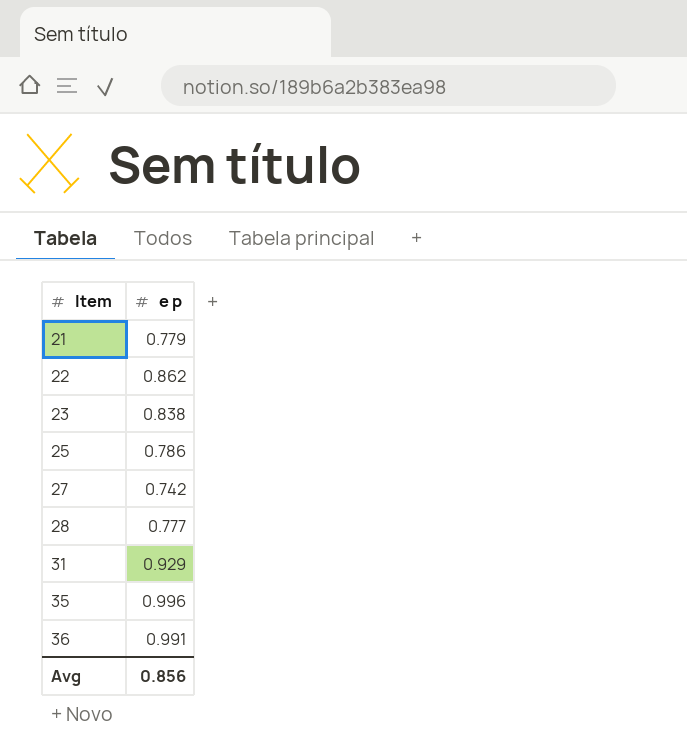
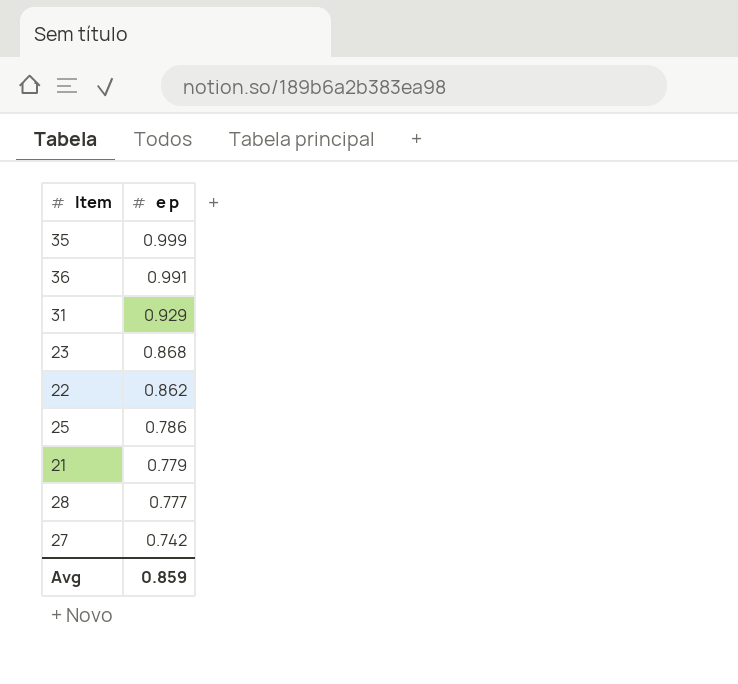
row order: Item ascending -> e p descending
35 | e p: 0.996 -> 0.999
23 | e p: 0.838 -> 0.868
Avg | e p: 0.856 -> 0.859

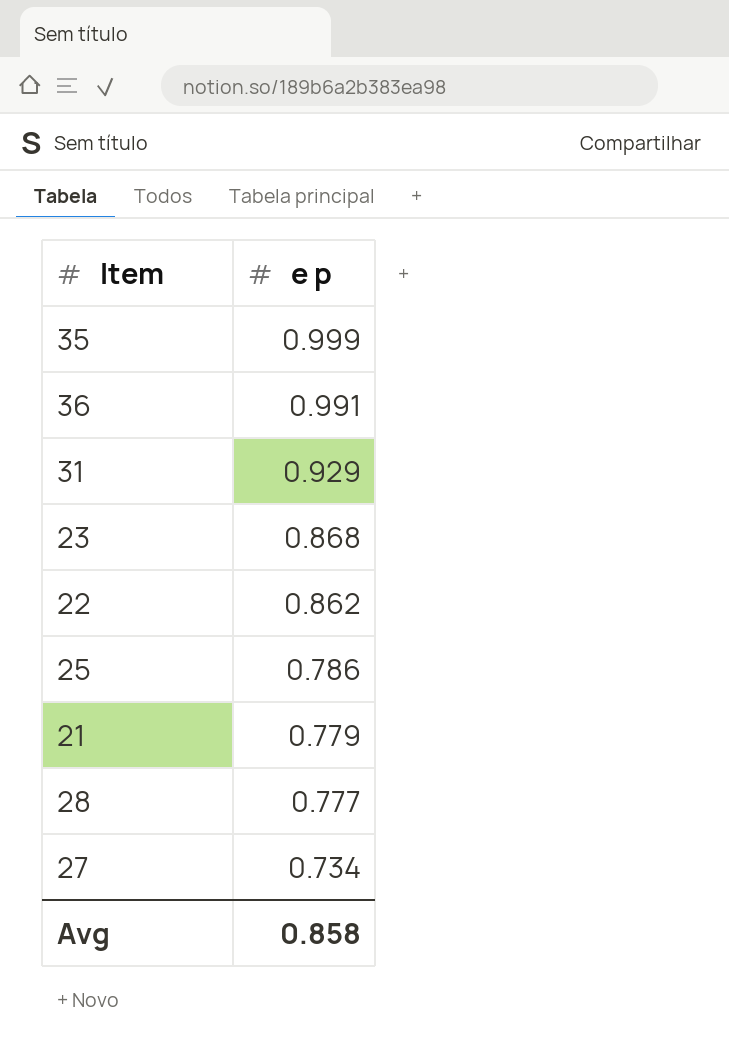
27 | e p: 0.742 -> 0.734
Avg | e p: 0.859 -> 0.858

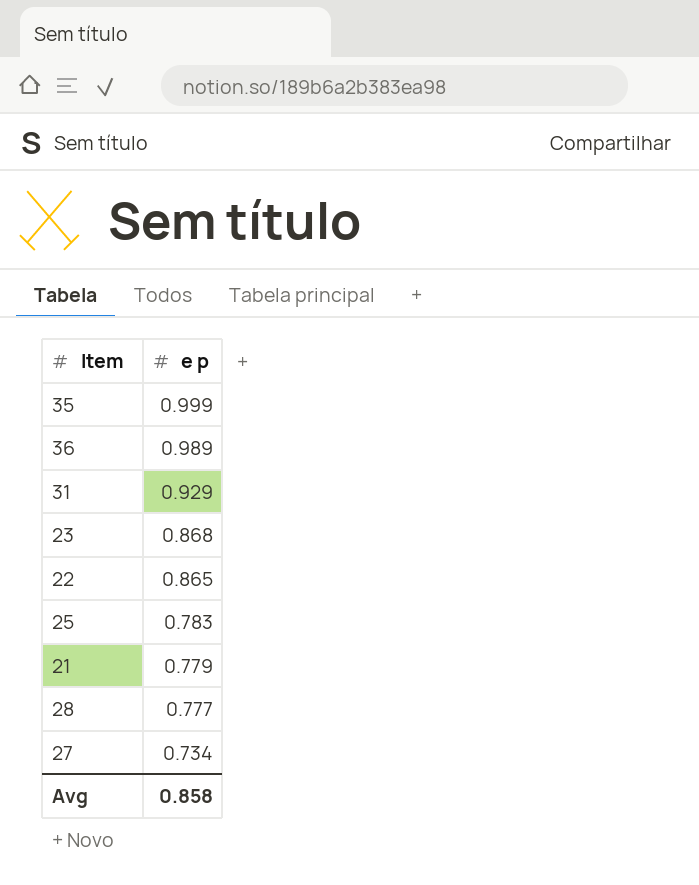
36 | e p: 0.991 -> 0.989
22 | e p: 0.862 -> 0.865
25 | e p: 0.786 -> 0.783

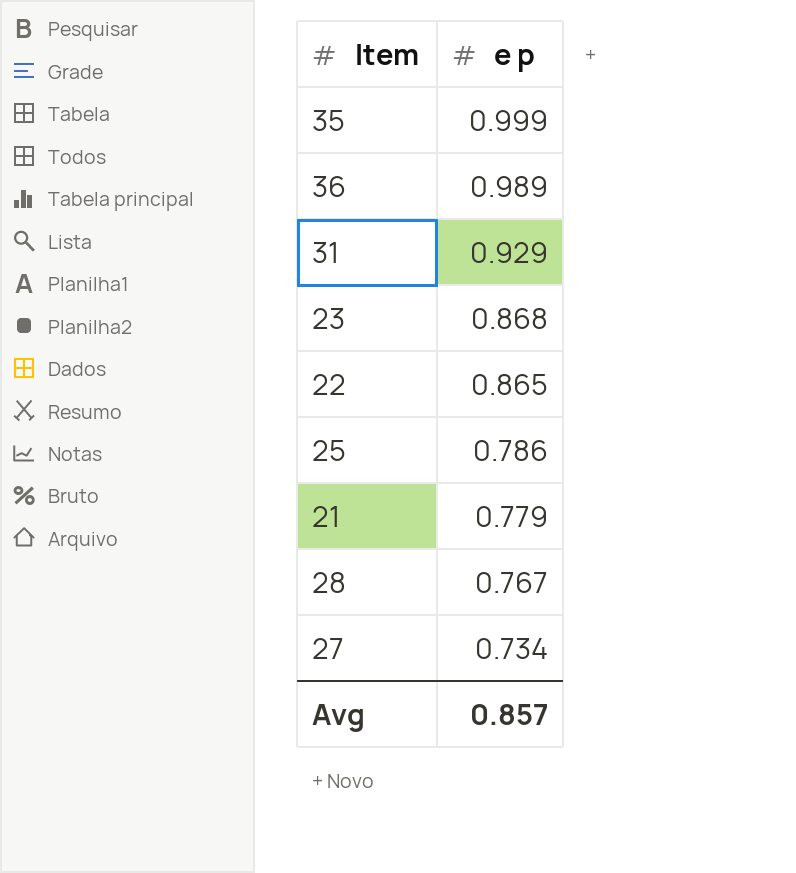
25 | e p: 0.783 -> 0.786
28 | e p: 0.777 -> 0.767
Avg | e p: 0.858 -> 0.857

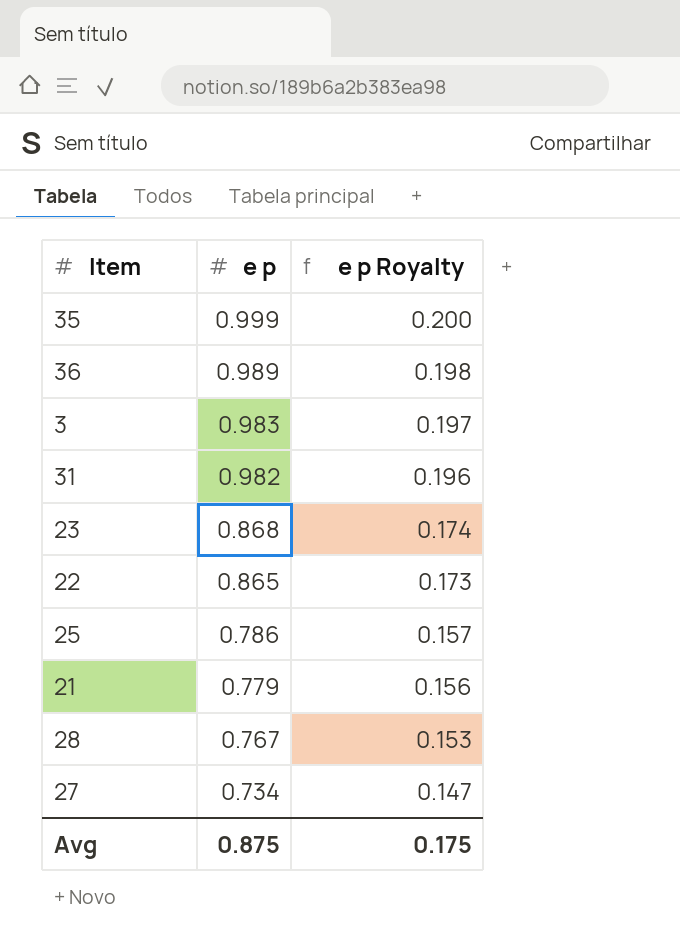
column e p Royalty | formula: none -> [e p] * 0.2
row 3: none -> 0.983 | 0.197
31 | e p: 0.929 -> 0.982
Avg | e p: 0.857 -> 0.875

